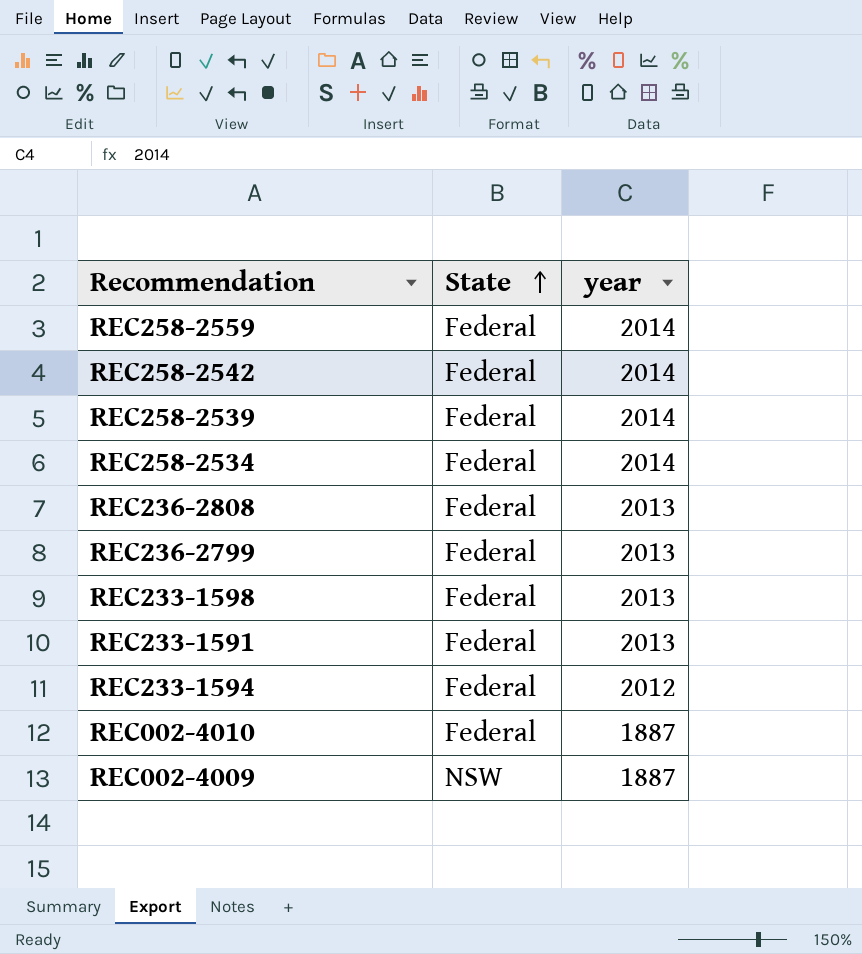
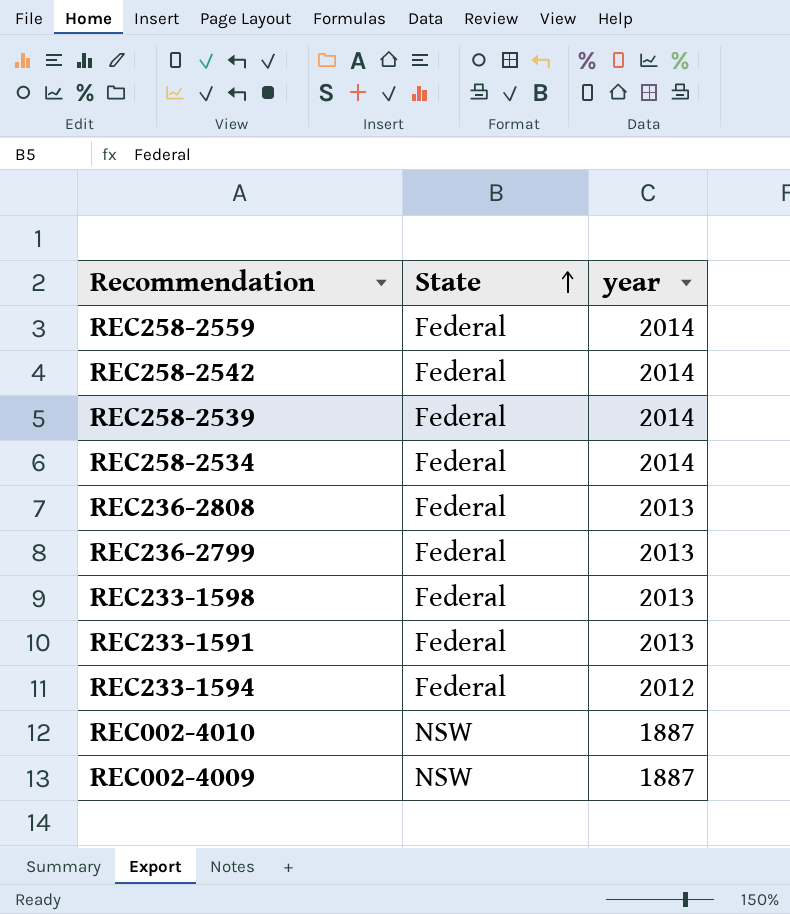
REC002-4010 | State: Federal -> NSW

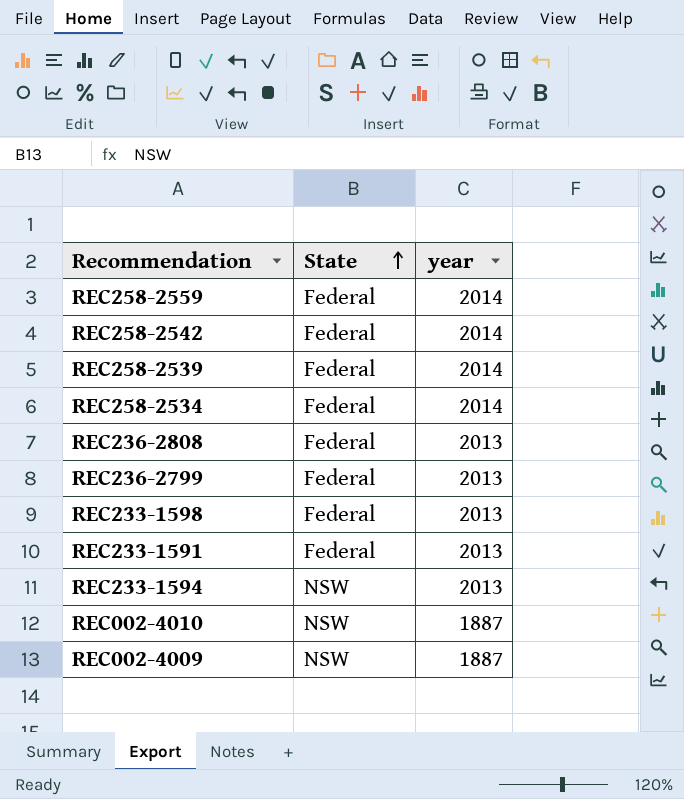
REC233-1594 | State: Federal -> NSW
REC233-1594 | year: 2012 -> 2013

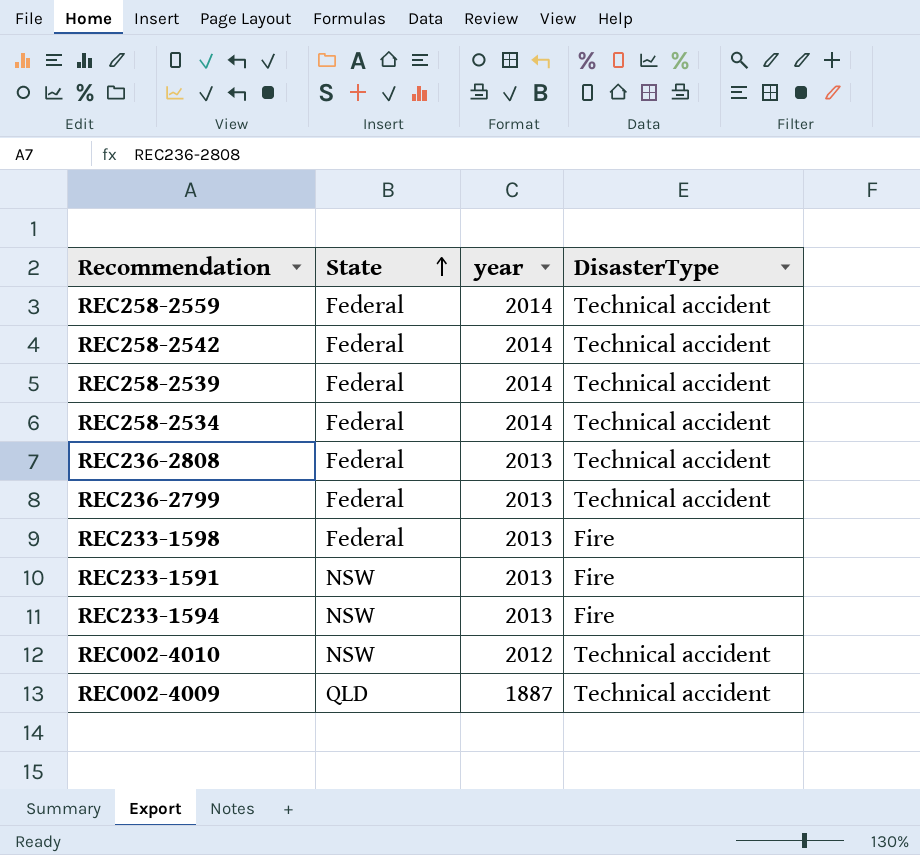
column DisasterType | position: none -> 4
REC233-1591 | State: Federal -> NSW
REC002-4010 | year: 1887 -> 2012
REC002-4009 | State: NSW -> QLD

